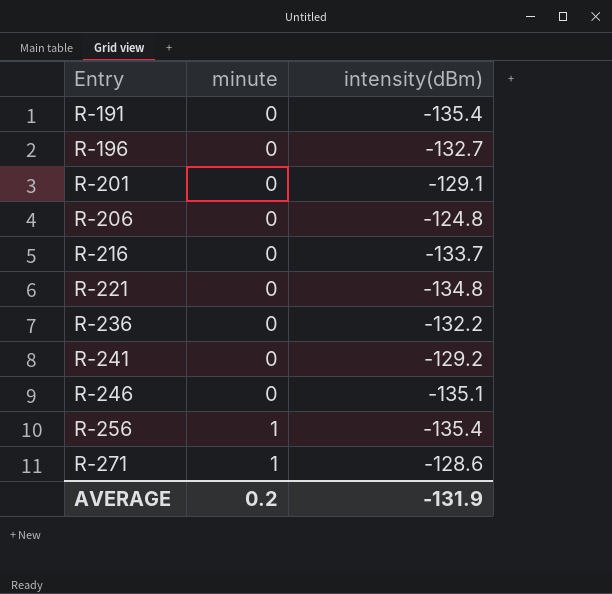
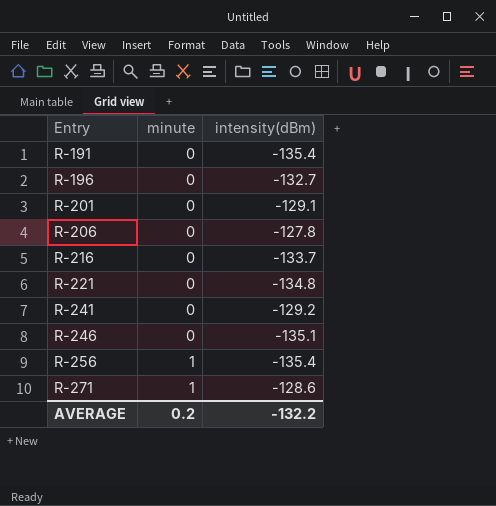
row R-236: 0 | -132.2 -> none
R-206 | intensity(dBm): -124.8 -> -127.8
AVERAGE | intensity(dBm): -131.9 -> -132.2

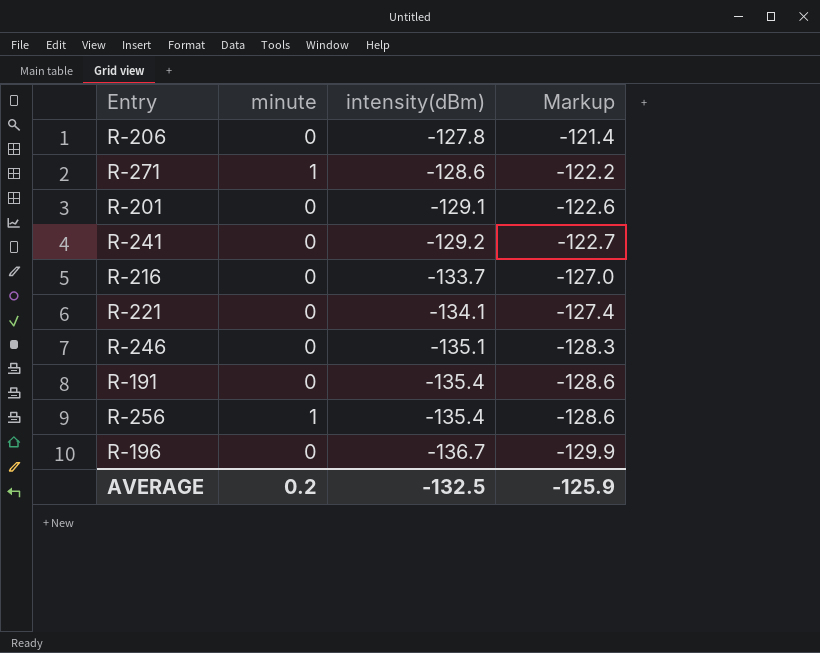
row order: Entry ascending -> intensity(dBm) descending
column Markup | formula: none -> [intensity(dBm)] * 0.95
R-221 | intensity(dBm): -134.8 -> -134.1
R-196 | intensity(dBm): -132.7 -> -136.7
AVERAGE | intensity(dBm): -132.2 -> -132.5

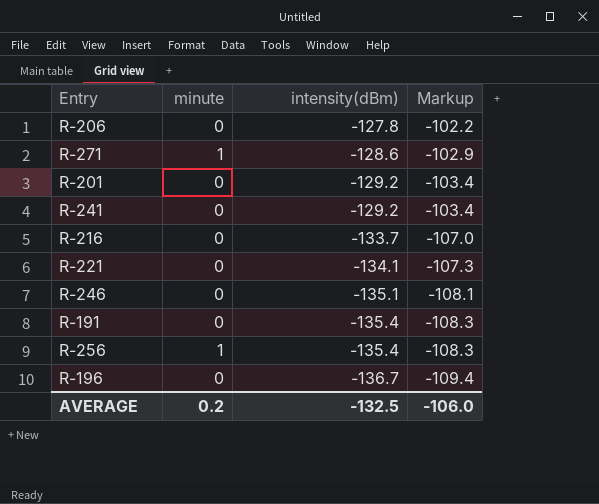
column Markup | formula: [intensity(dBm)] * 0.95 -> [intensity(dBm)] * 0.8
R-201 | intensity(dBm): -129.1 -> -129.2
AVERAGE | Markup: -125.9 -> -106.0

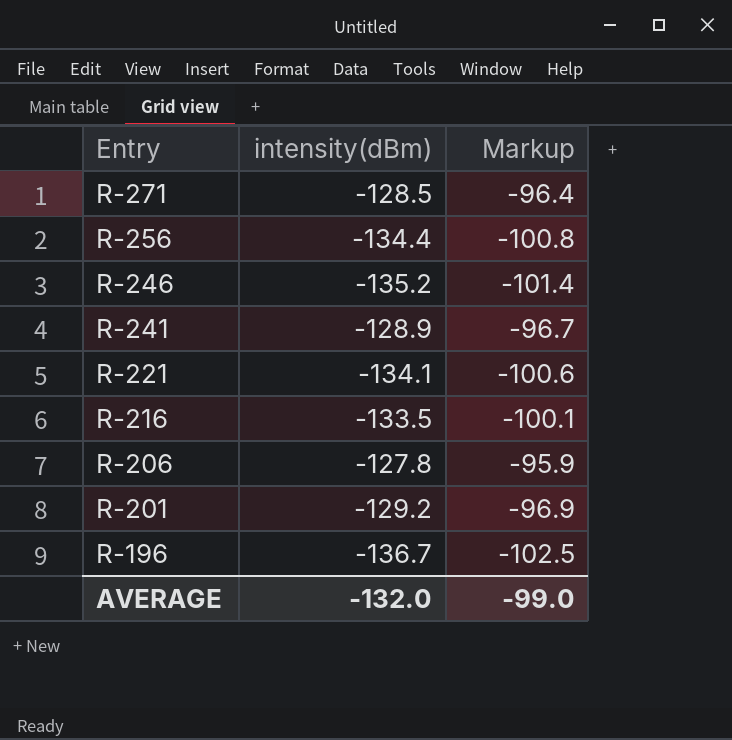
row order: intensity(dBm) descending -> Entry descending
column minute | position: 2 -> none
column Markup | formula: [intensity(dBm)] * 0.8 -> [intensity(dBm)] * 0.75
row R-191: 0 | -135.4 | -108.3 -> none
R-271 | intensity(dBm): -128.6 -> -128.5
R-256 | intensity(dBm): -135.4 -> -134.4
R-246 | intensity(dBm): -135.1 -> -135.2
R-241 | intensity(dBm): -129.2 -> -128.9
R-216 | intensity(dBm): -133.7 -> -133.5
AVERAGE | intensity(dBm): -132.5 -> -132.0
AVERAGE | Markup: -106.0 -> -99.0

